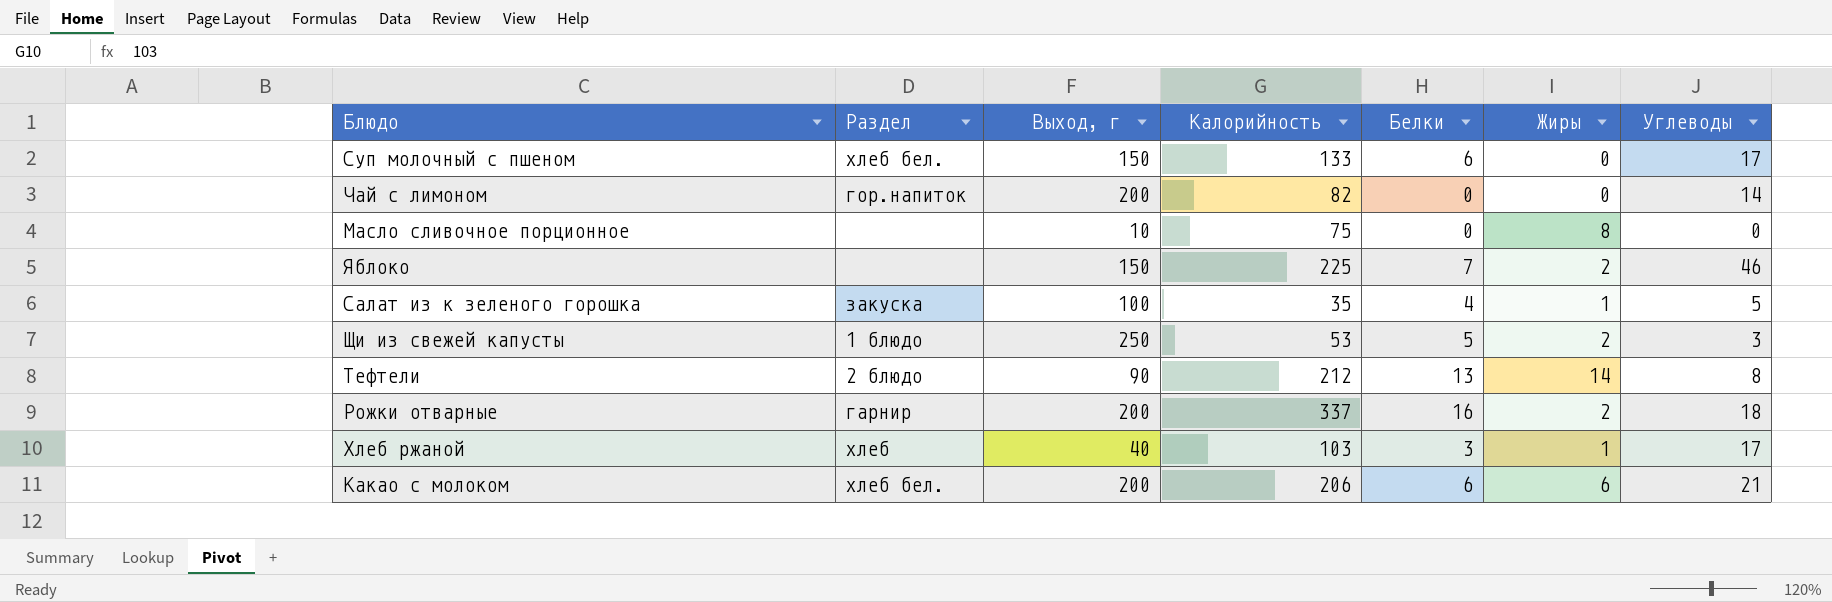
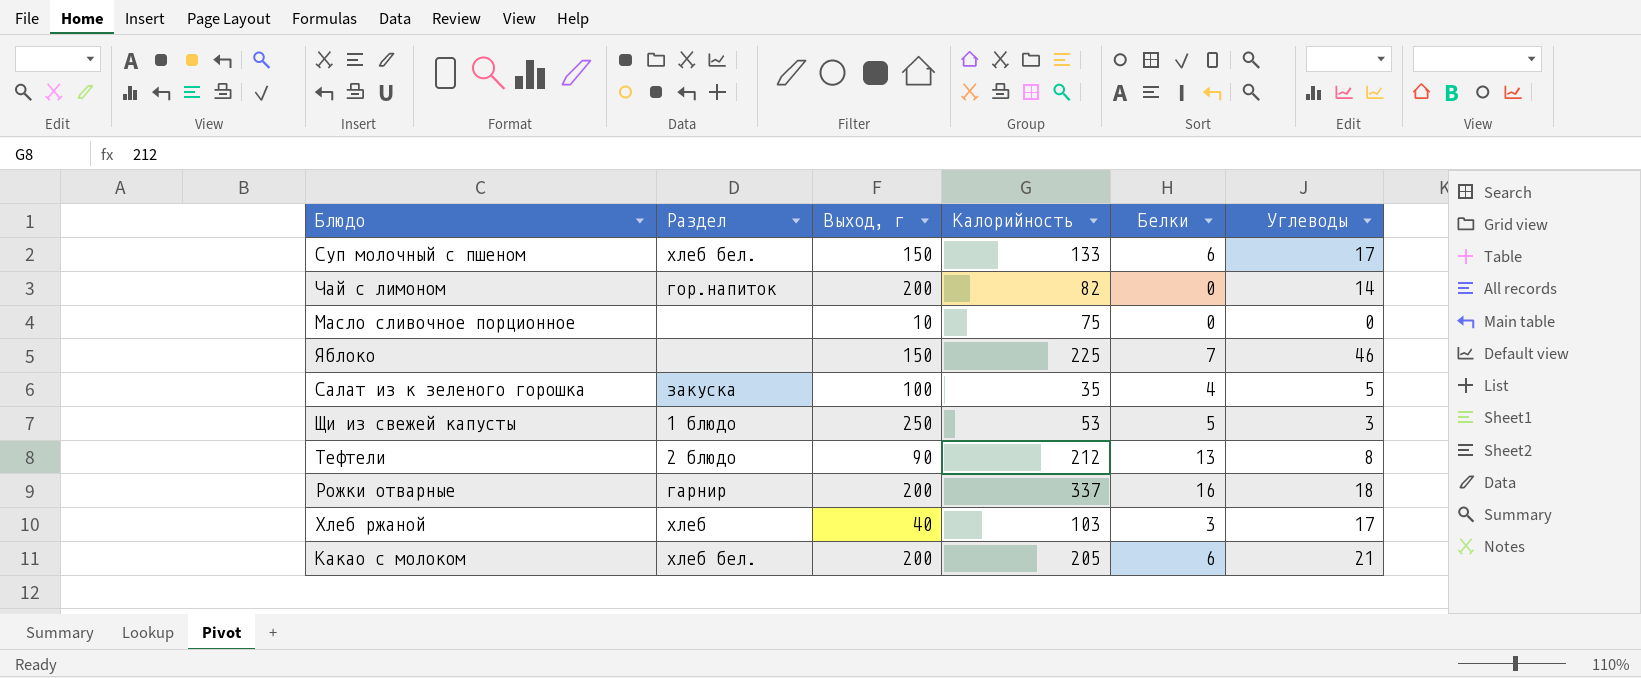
column Жиры | position: 6 -> none
Какао с молоком | Калорийность: 206 -> 205

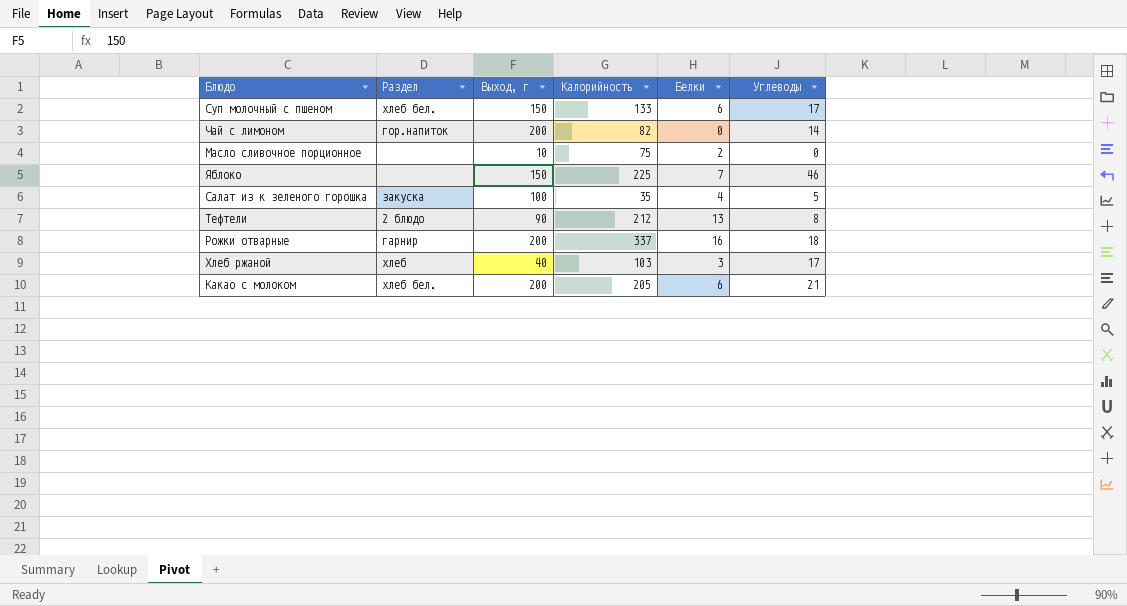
row Щи из свежей капусты: 1 блюдо | 250 | 53 | 5 | 3 -> none
Масло сливочное порционное | Белки: 0 -> 2

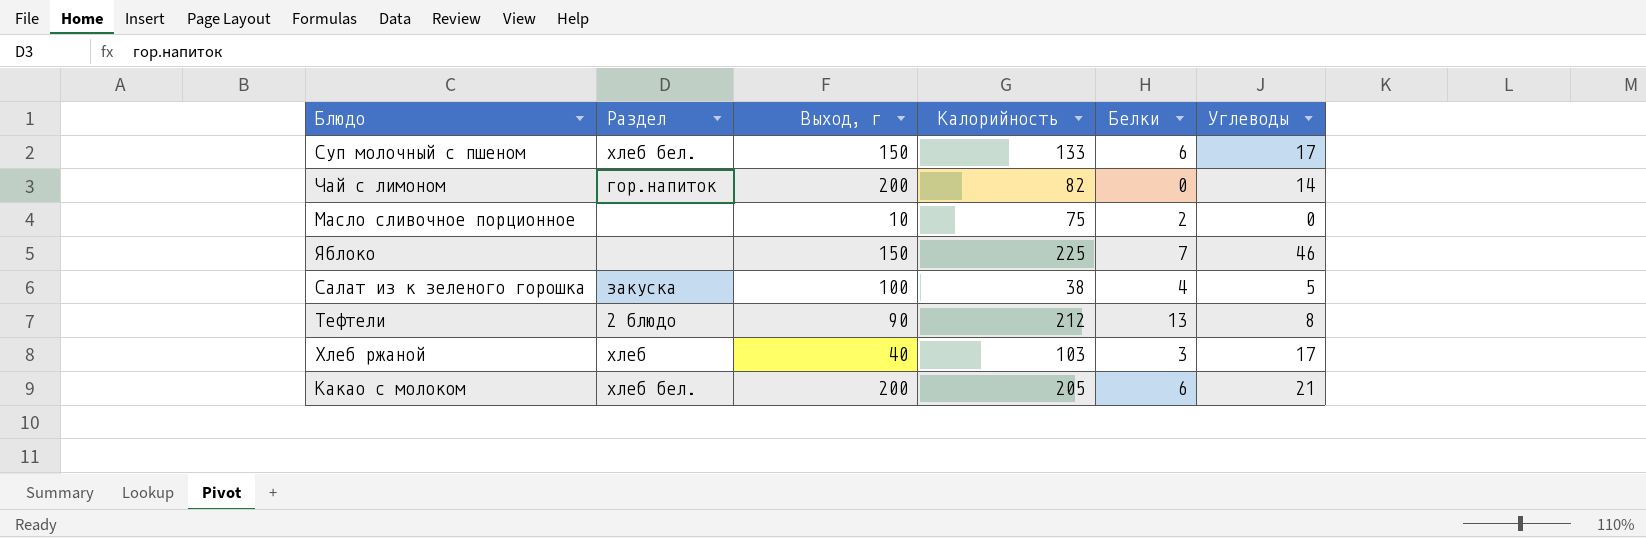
row Рожки отварные: гарнир | 200 | 337 | 16 | 18 -> none
Салат из к зеленого горошка | Калорийность: 35 -> 38

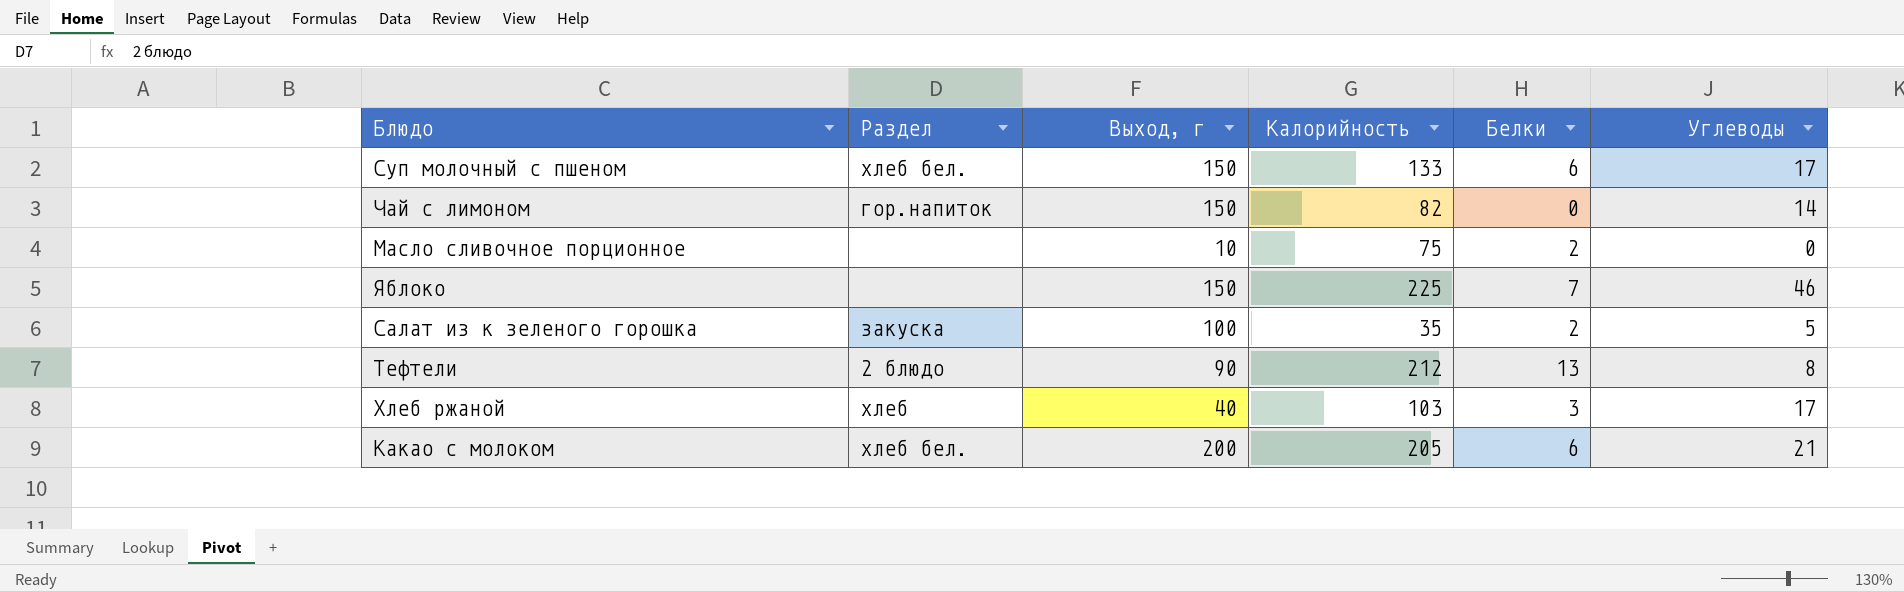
Чай с лимоном | Выход, г: 200 -> 150
Салат из к зеленого горошка | Калорийность: 38 -> 35
Салат из к зеленого горошка | Белки: 4 -> 2

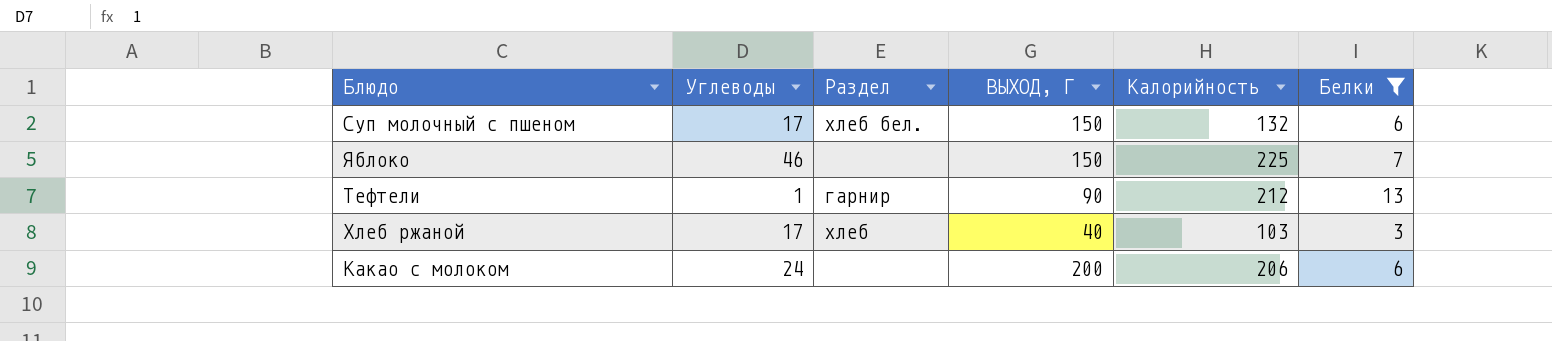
filter: none -> Белки >= 3
column Углеводы | position: 6 -> 2
column name: Выход, г -> ВЫХОД, Г
Суп молочный с пшеном | Калорийность: 133 -> 132
Тефтели | Углеводы: 8 -> 1
Тефтели | Раздел: 2 блюдо -> гарнир
Какао с молоком | Углеводы: 21 -> 24
Какао с молоком | Раздел: хлеб бел. -> none
Какао с молоком | Калорийность: 205 -> 206

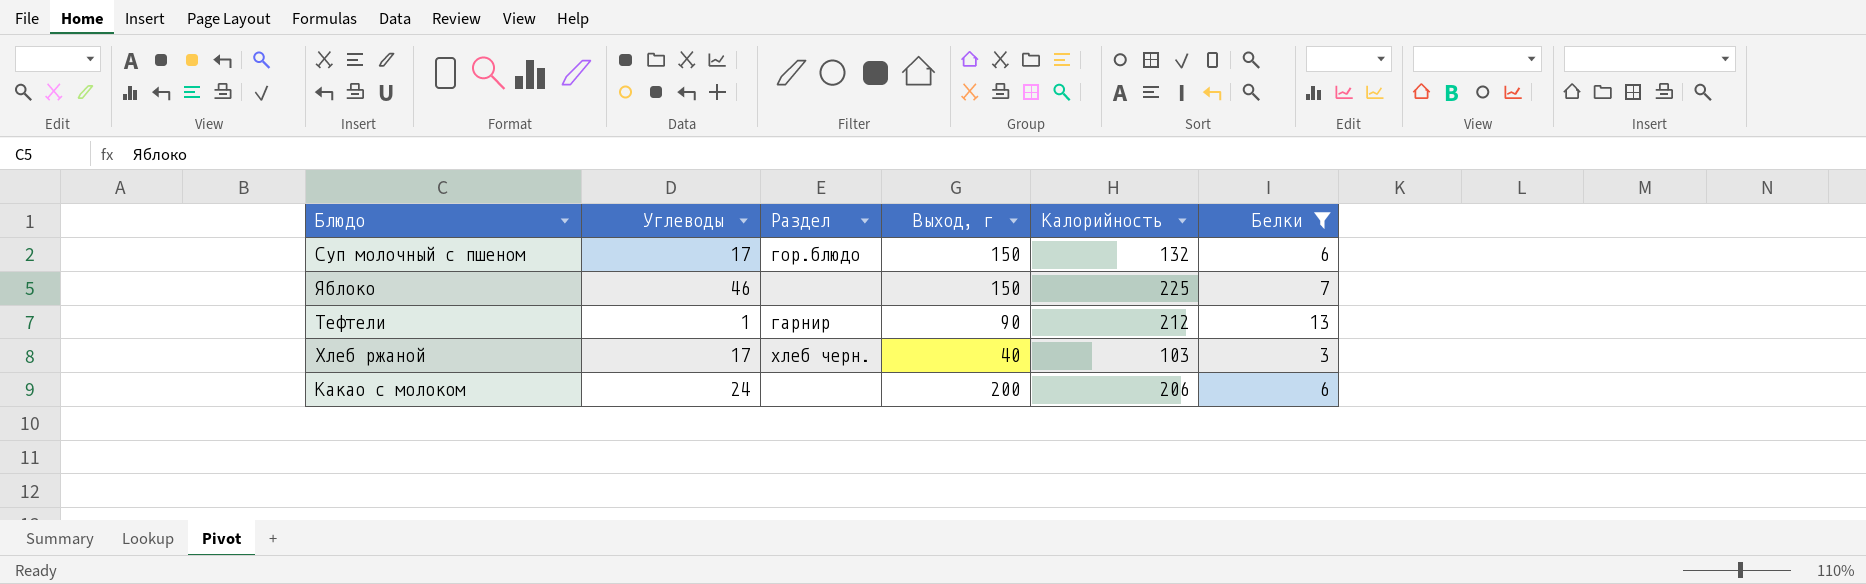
column name: ВЫХОД, Г -> Выход, г
Суп молочный с пшеном | Раздел: хлеб бел. -> гор.блюдо
Хлеб ржаной | Раздел: хлеб -> хлеб черн.

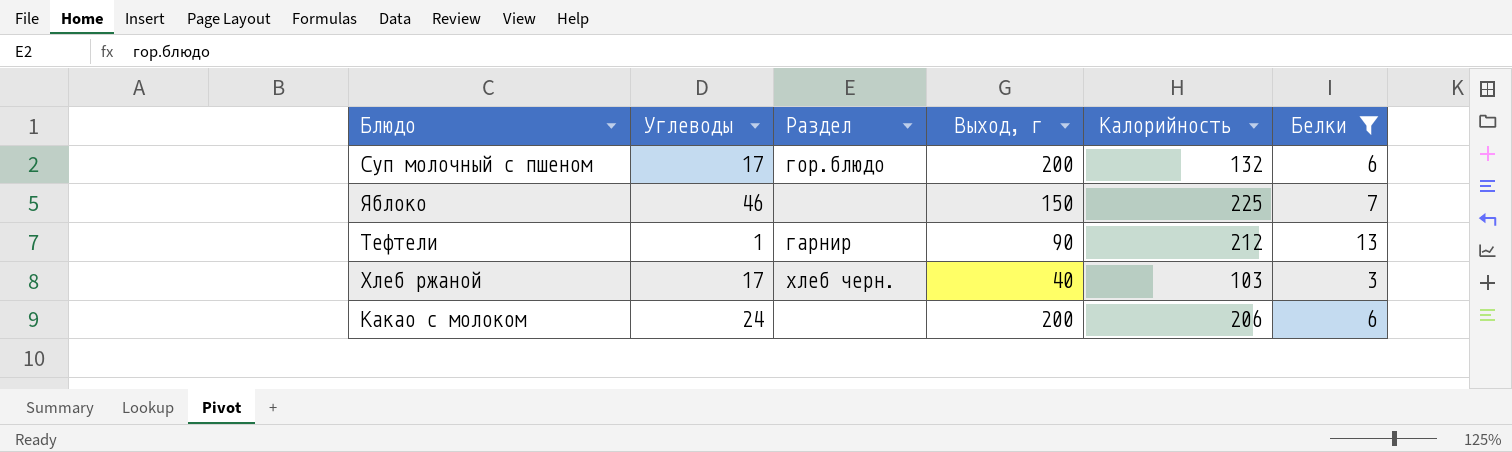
Суп молочный с пшеном | Выход, г: 150 -> 200

